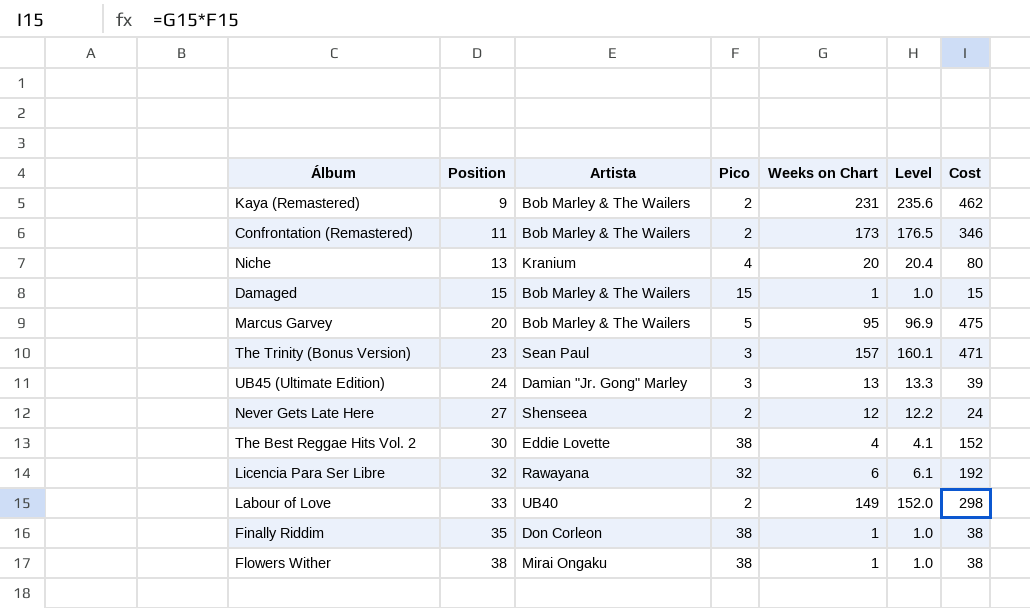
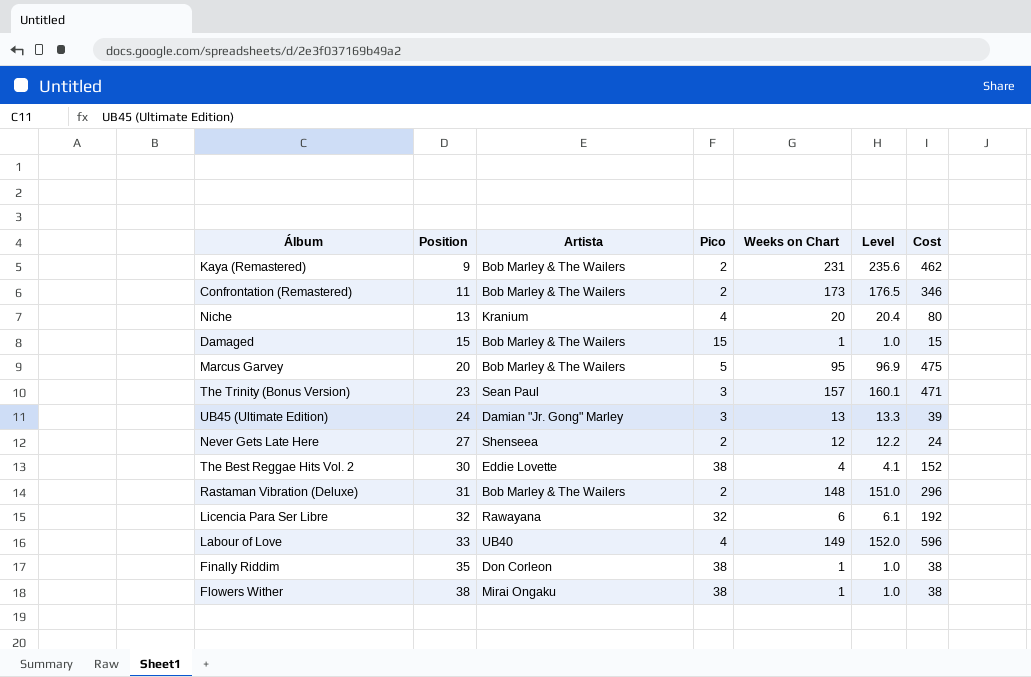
row Rastaman Vibration (Deluxe): none -> 31 | Bob Marley & The Wailers | 2 | 148 | 151.0 | 296
Labour of Love | Pico: 2 -> 4
Labour of Love | Cost: 298 -> 596

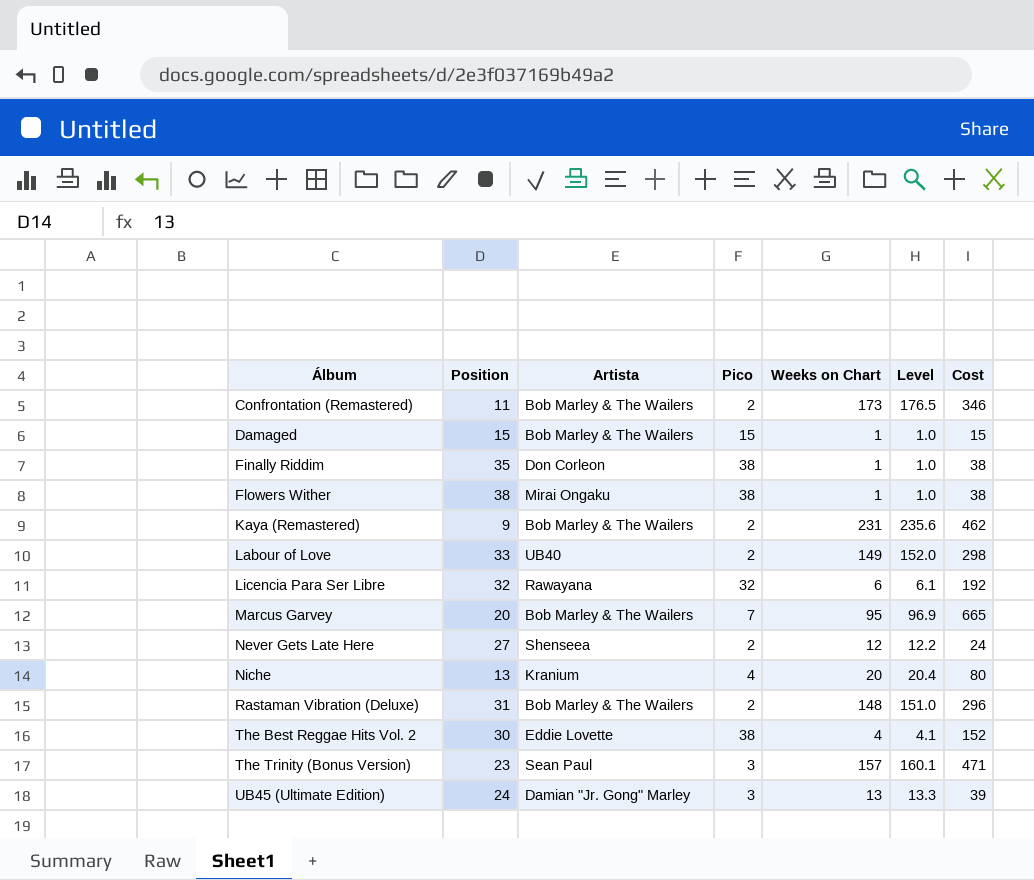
row order: Position ascending -> Álbum ascending
Labour of Love | Pico: 4 -> 2
Labour of Love | Cost: 596 -> 298
Marcus Garvey | Pico: 5 -> 7
Marcus Garvey | Cost: 475 -> 665

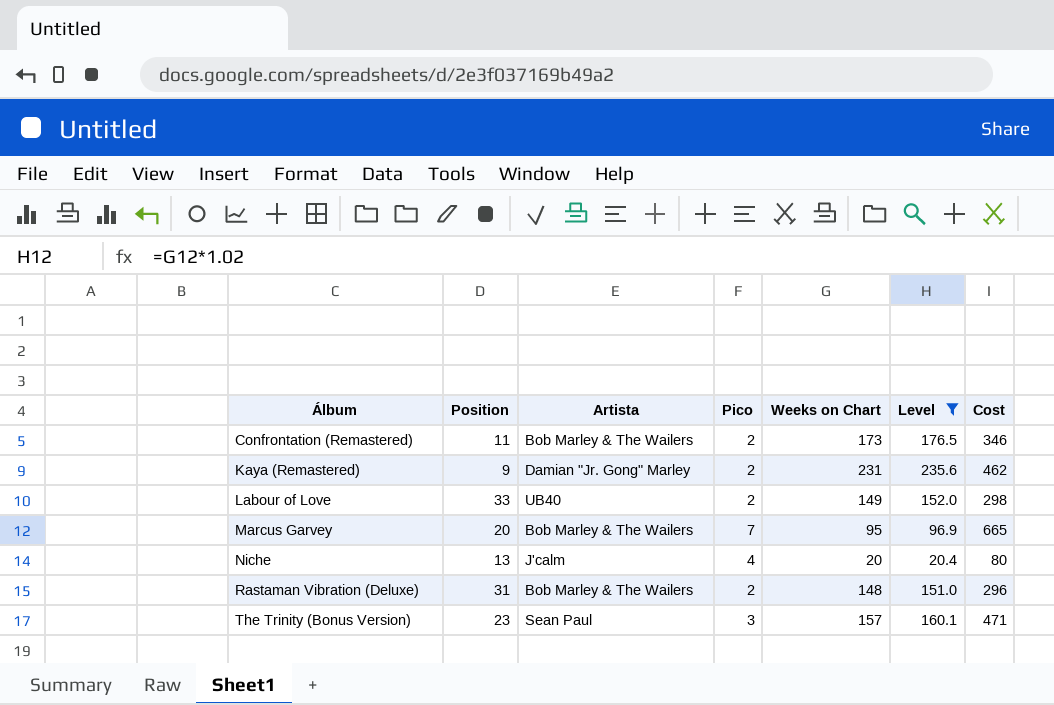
filter: none -> Level >= 20.4
Kaya (Remastered) | Artista: Bob Marley & The Wailers -> Damian "Jr. Gong" Marley
Niche | Artista: Kranium -> J'calm

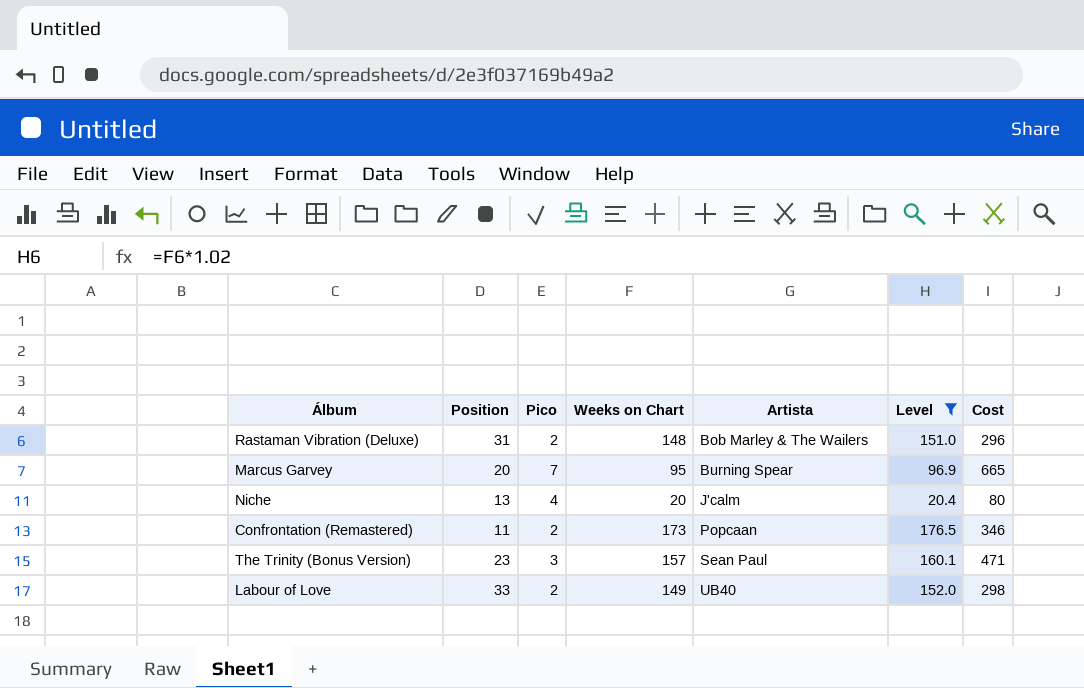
row order: Álbum ascending -> Artista ascending
column Artista | position: 3 -> 5
row Kaya (Remastered): 9 | Damian "Jr. Gong" Marley | 2 | 231 | 235.6 | 462 -> none
Marcus Garvey | Artista: Bob Marley & The Wailers -> Burning Spear
Confrontation (Remastered) | Artista: Bob Marley & The Wailers -> Popcaan

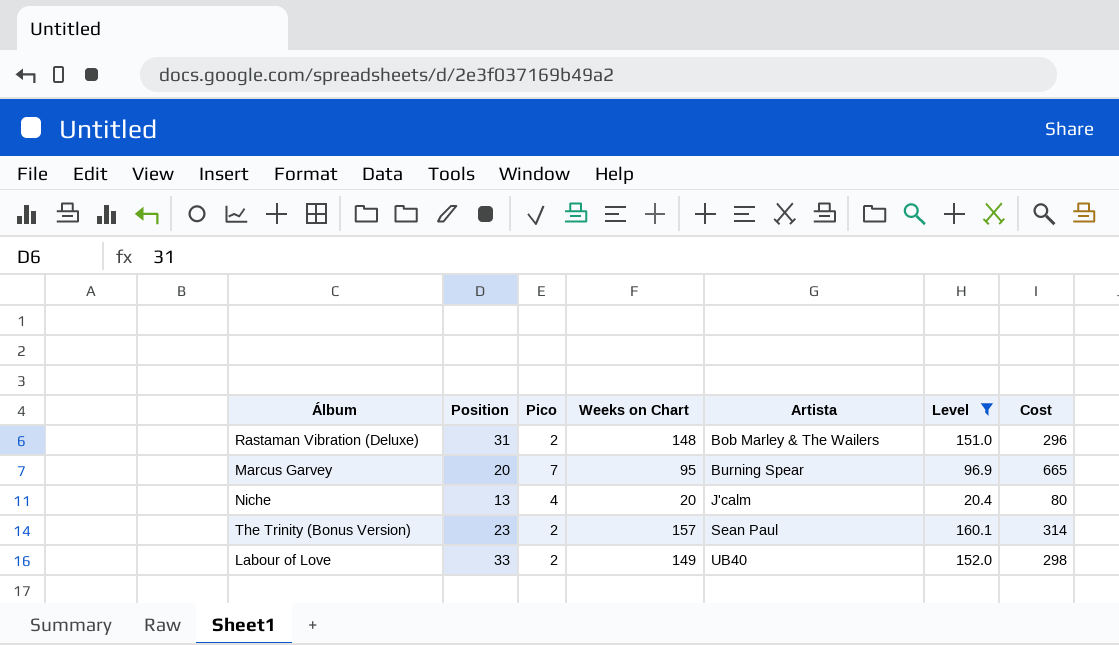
row Confrontation (Remastered): 11 | 2 | 173 | Popcaan | 176.5 | 346 -> none
The Trinity (Bonus Version) | Pico: 3 -> 2
The Trinity (Bonus Version) | Cost: 471 -> 314

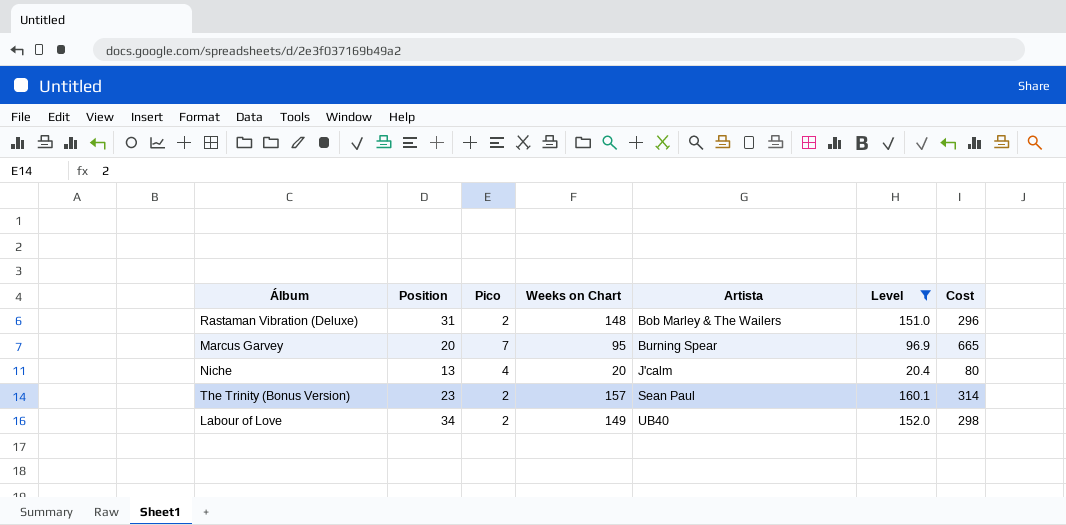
Labour of Love | Position: 33 -> 34

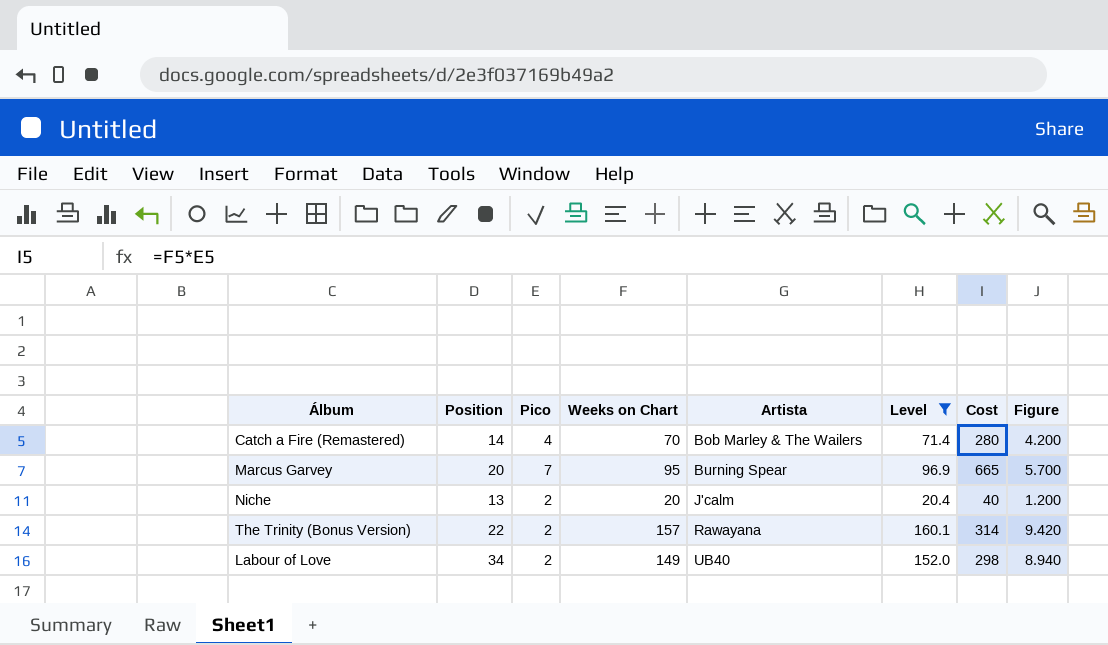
column Figure | formula: none -> [Weeks on Chart] * 0.06
row Rastaman Vibration (Deluxe): 31 | 2 | 148 | Bob Marley & The Wailers | 151.0 | 296 -> none
row Catch a Fire (Remastered): none -> 14 | 4 | 70 | Bob Marley & The Wailers | 71.4 | 280 | 4.200
Niche | Pico: 4 -> 2
Niche | Cost: 80 -> 40
The Trinity (Bonus Version) | Position: 23 -> 22
The Trinity (Bonus Version) | Artista: Sean Paul -> Rawayana

